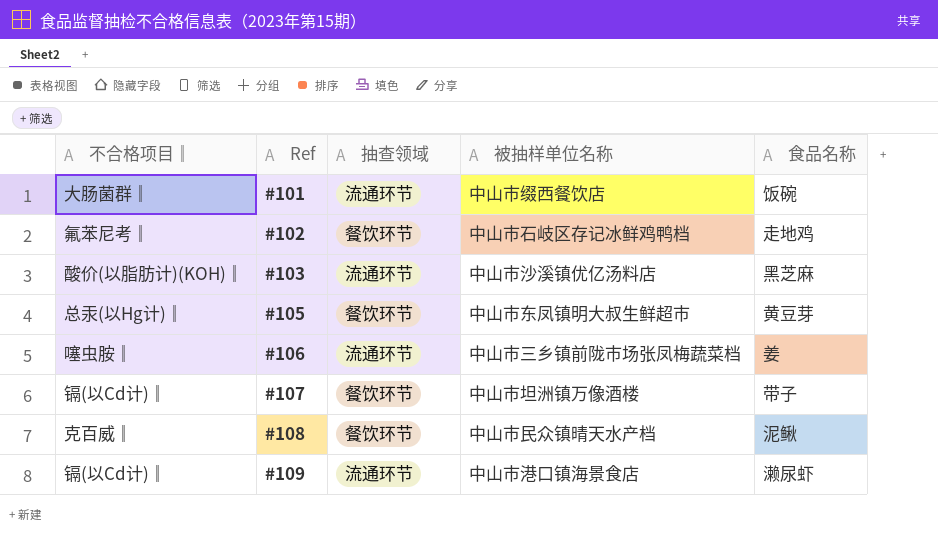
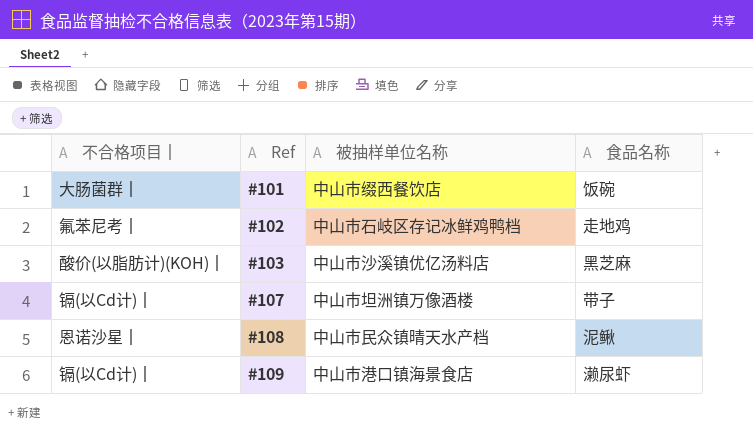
column 抽查领域 | position: 3 -> none
row #105: 总汞(以Hg计)║ | 餐饮环节 | 中山市东凤镇明大叔生鲜超市 | 黄豆芽 -> none
row #106: 噻虫胺║ | 流通环节 | 中山市三乡镇前陇市场张凤梅蔬菜档 | 姜 -> none
#108 | 不合格项目║: 克百威║ -> 恩诺沙星║

